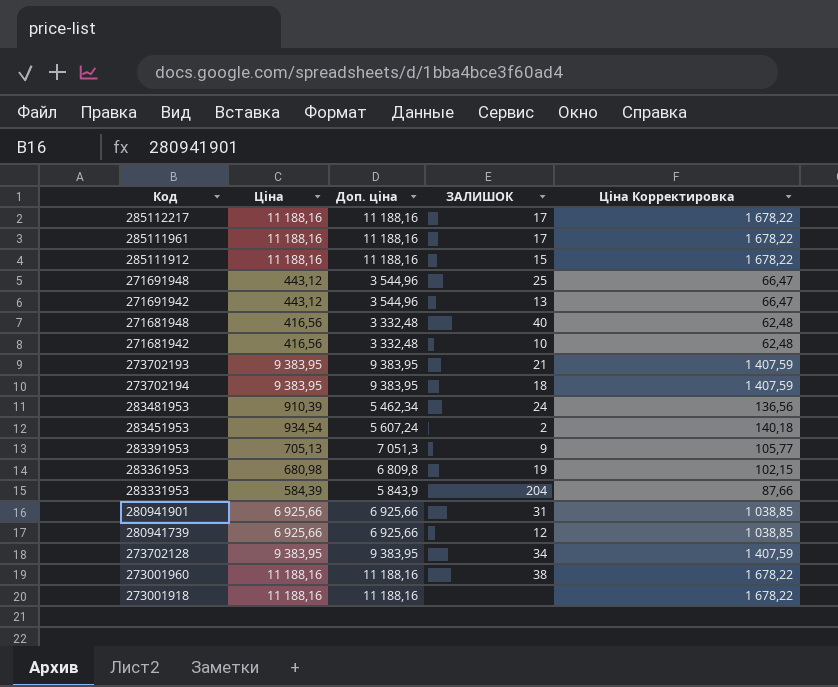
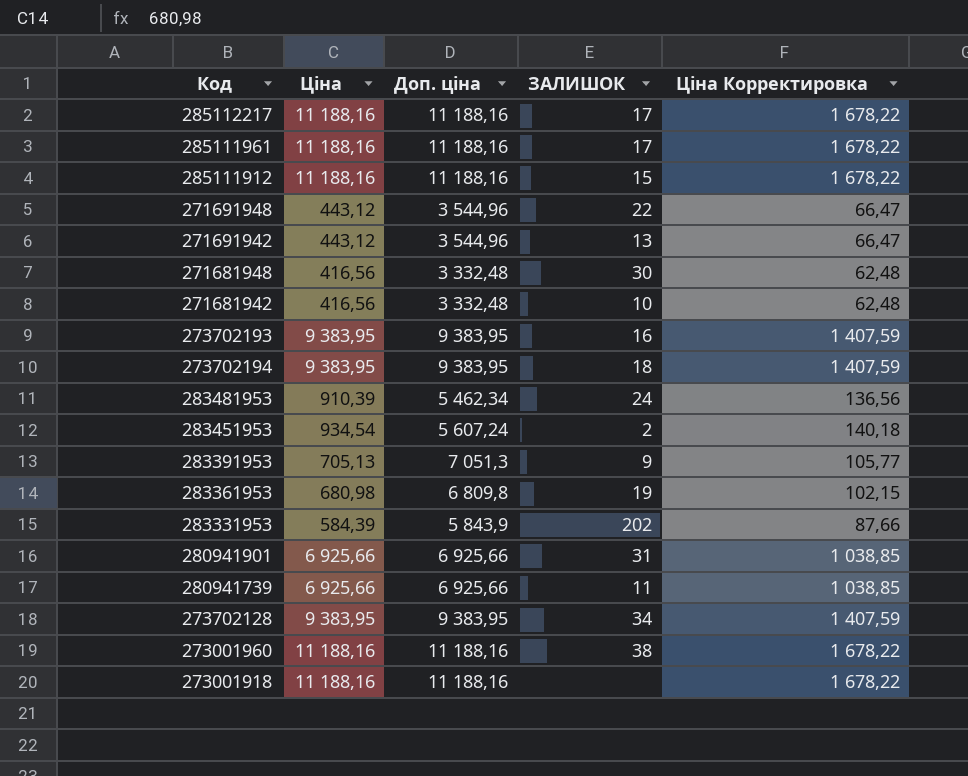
271691948 | ЗАЛИШОК: 25 -> 22
271681948 | ЗАЛИШОК: 40 -> 30
273702193 | ЗАЛИШОК: 21 -> 16
283331953 | ЗАЛИШОК: 204 -> 202
280941739 | ЗАЛИШОК: 12 -> 11

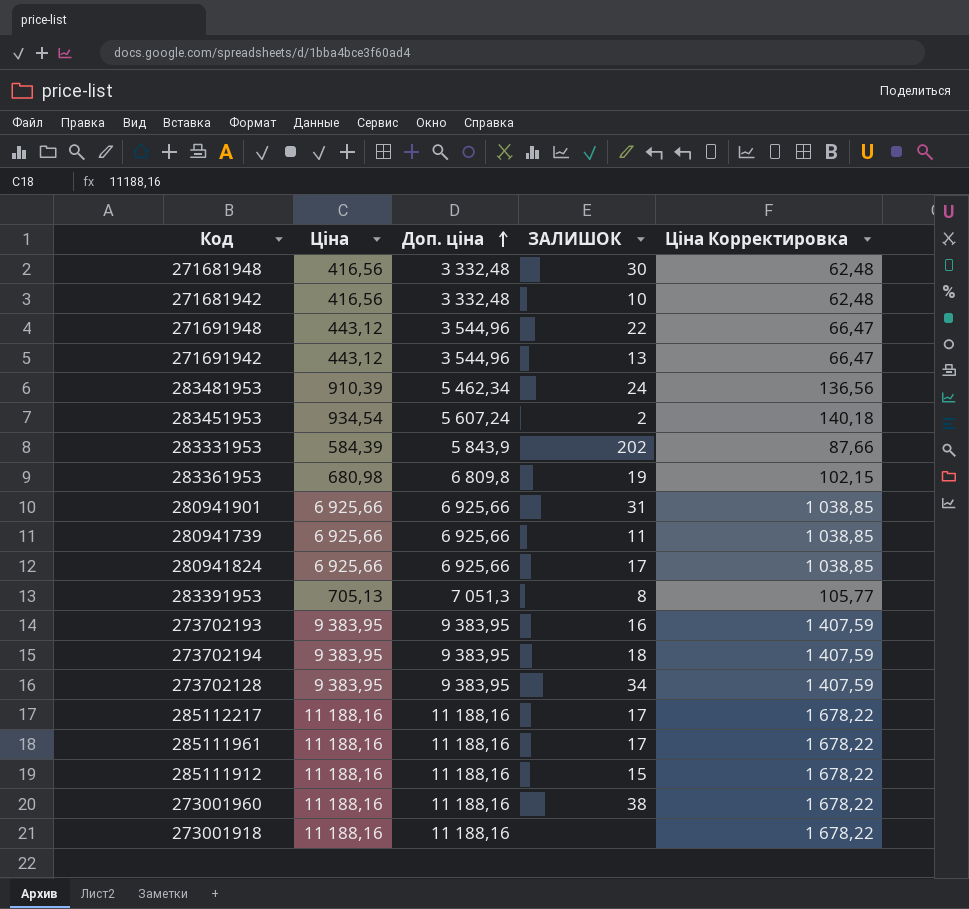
row order: none -> Доп. ціна ascending
row 280941824: none -> 6 925,66 | 6 925,66 | 17 | 1 038,85
283391953 | ЗАЛИШОК: 9 -> 8

